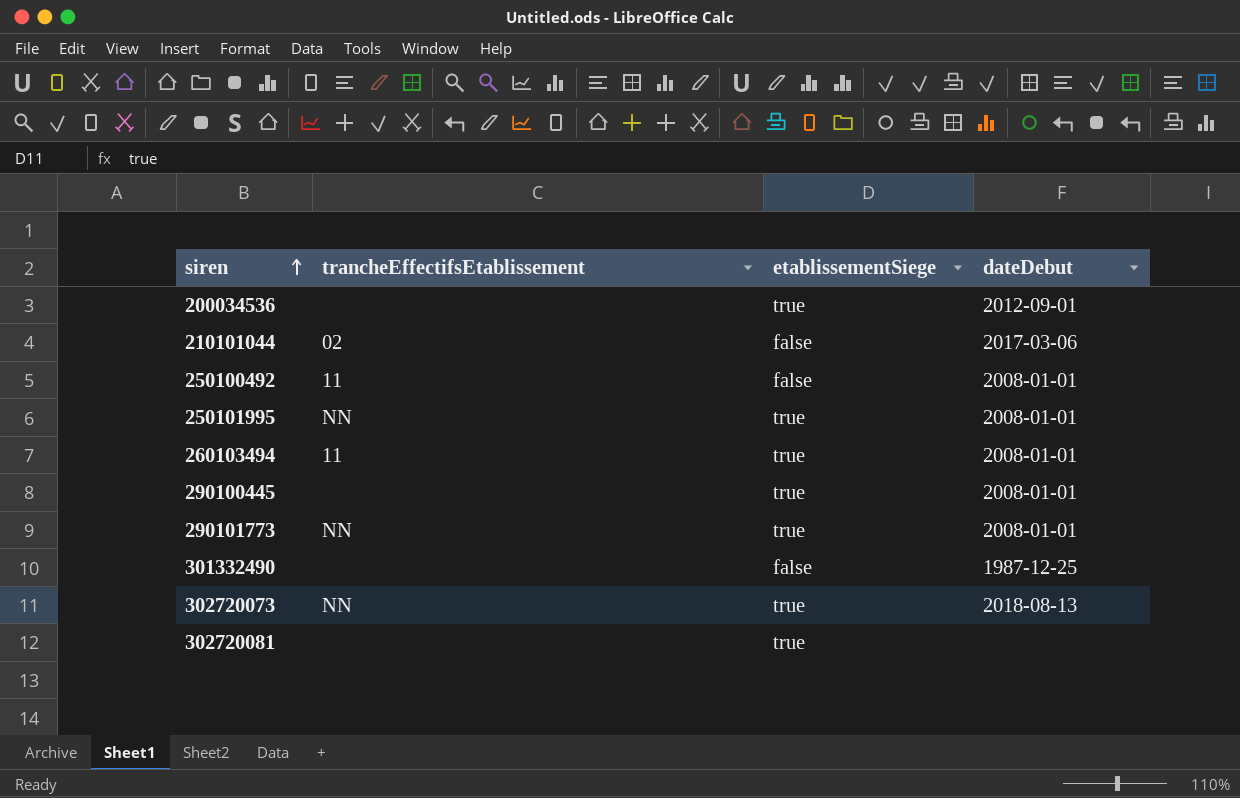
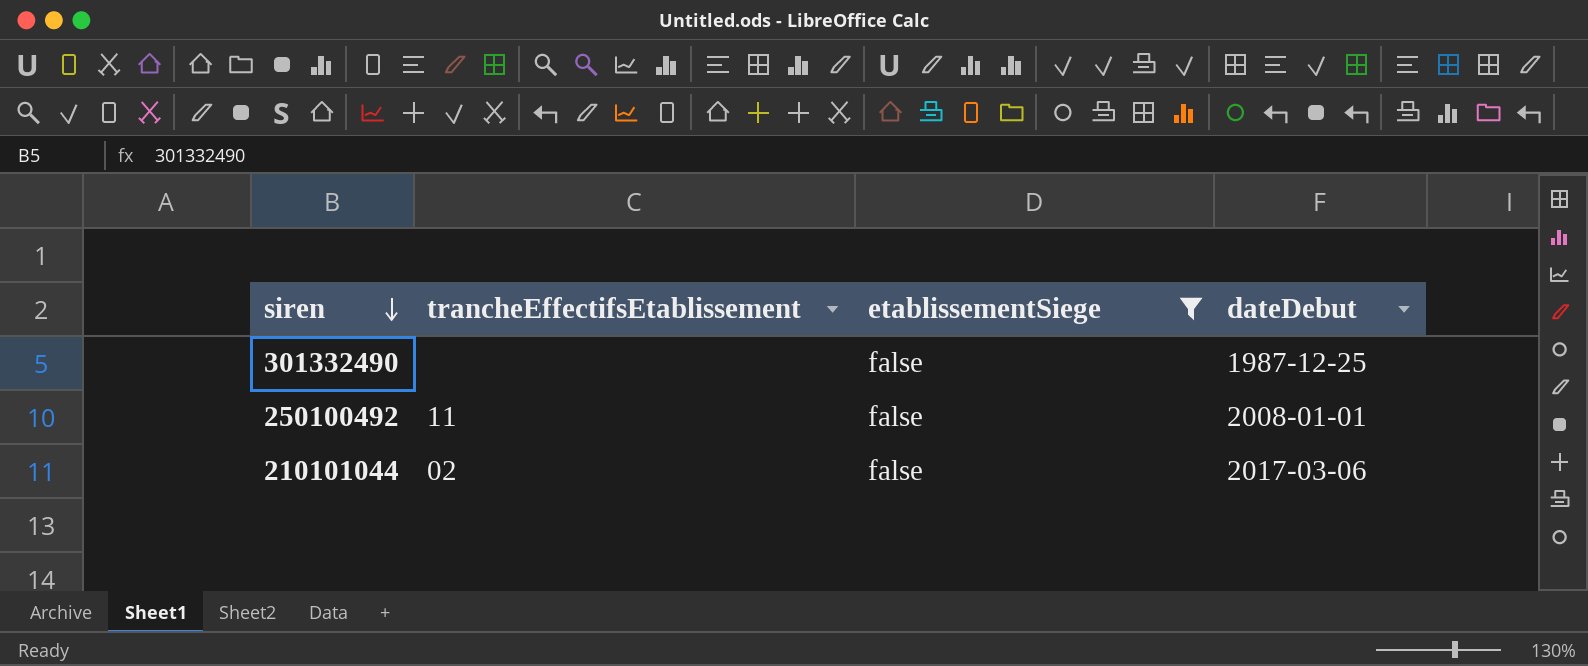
filter: none -> etablissementSiege = false
row order: siren ascending -> siren descending

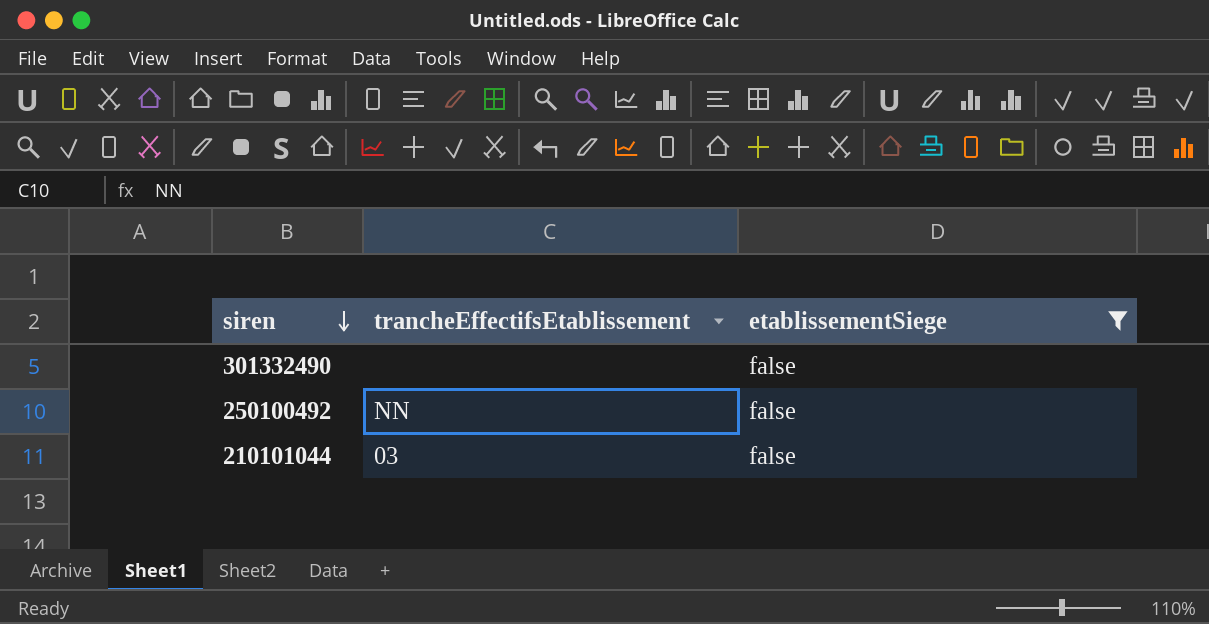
column dateDebut | position: 4 -> none
250100492 | trancheEffectifsEtablissement: 11 -> NN
210101044 | trancheEffectifsEtablissement: 02 -> 03

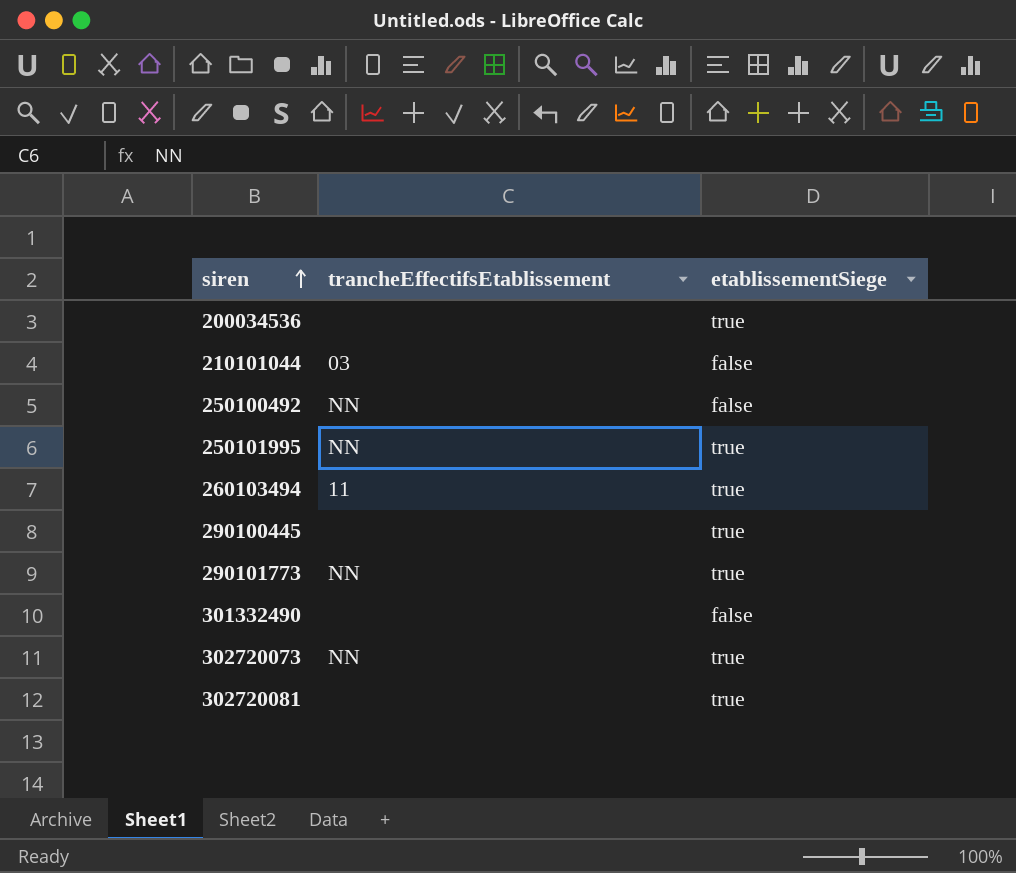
filter: etablissementSiege = false -> none
row order: siren descending -> siren ascending

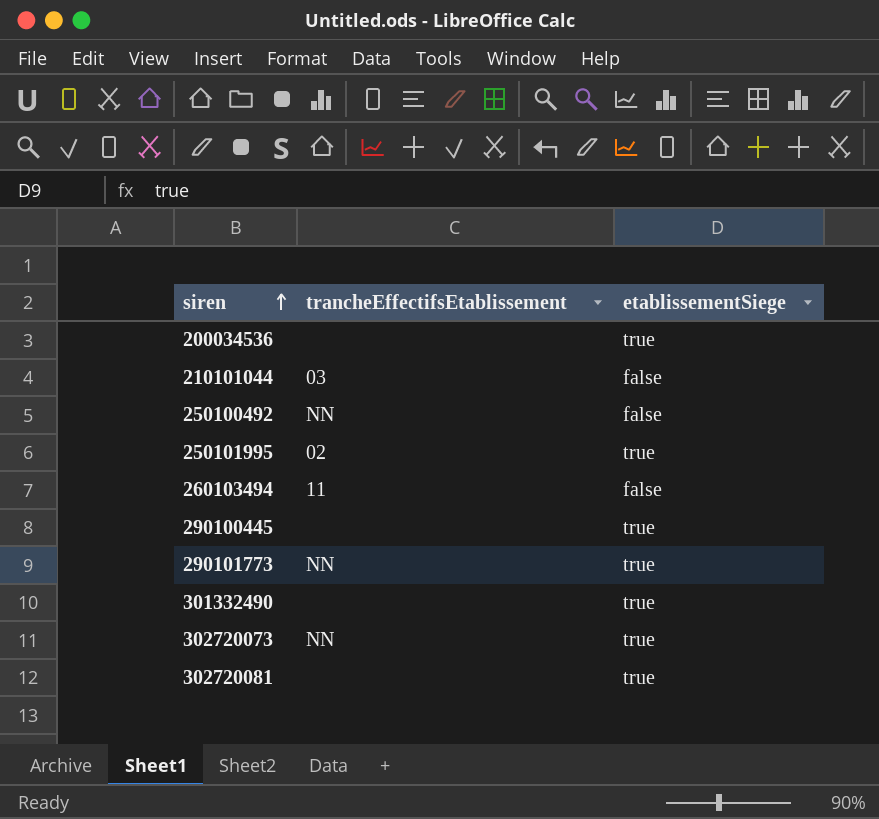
250101995 | trancheEffectifsEtablissement: NN -> 02
260103494 | etablissementSiege: true -> false
301332490 | etablissementSiege: false -> true

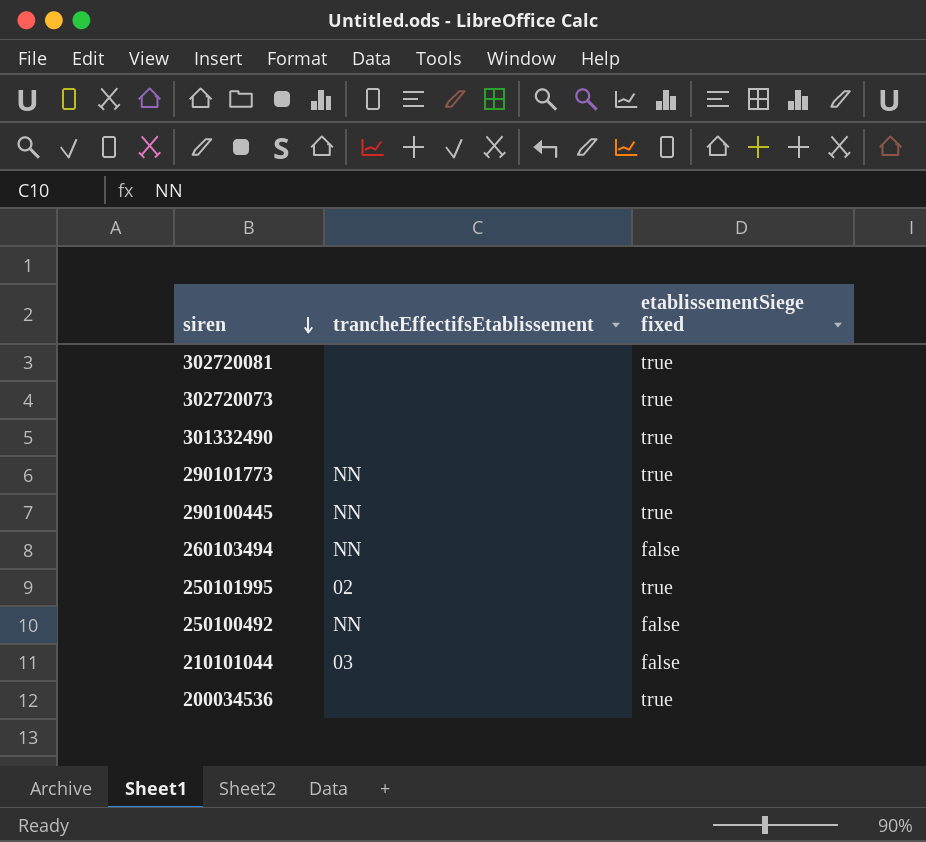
row order: siren ascending -> siren descending
column name: etablissementSiege -> etablissementSiege fixed
302720073 | trancheEffectifsEtablissement: NN -> none
290100445 | trancheEffectifsEtablissement: none -> NN
260103494 | trancheEffectifsEtablissement: 11 -> NN

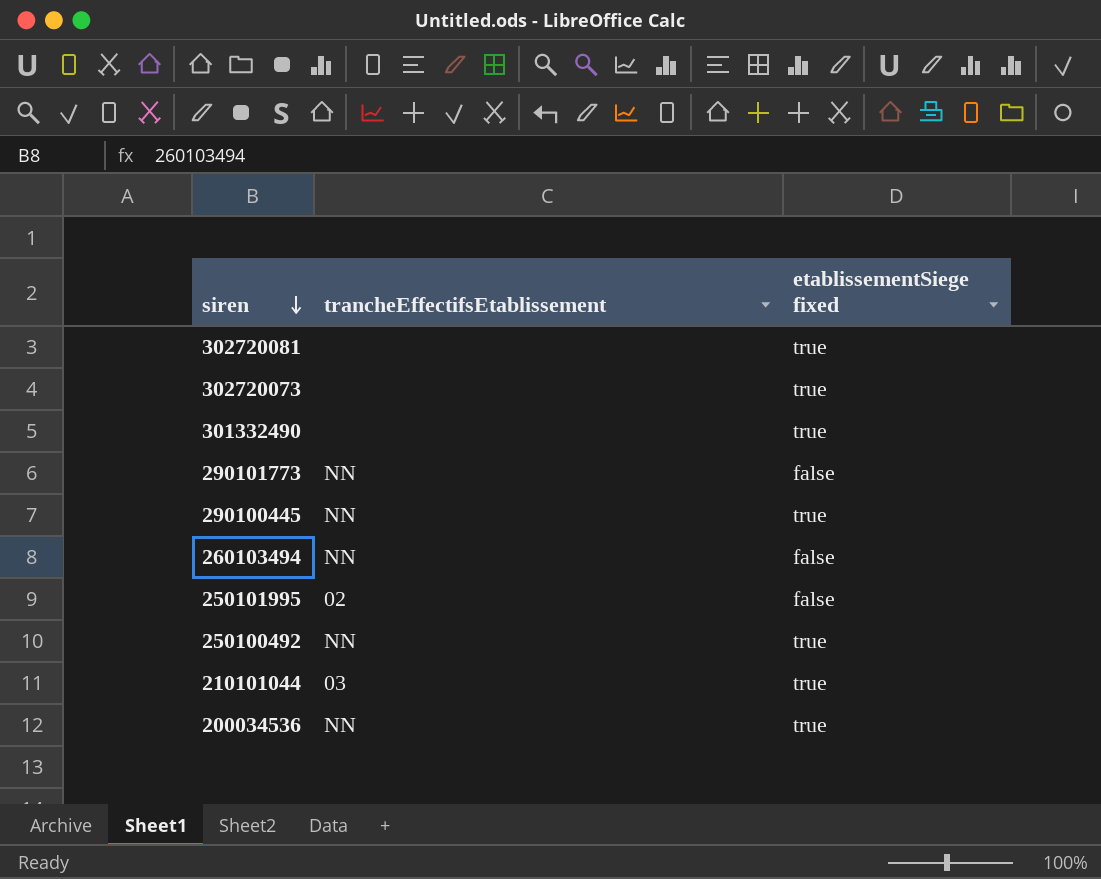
290101773 | etablissementSiege fixed: true -> false
250101995 | etablissementSiege fixed: true -> false
250100492 | etablissementSiege fixed: false -> true
210101044 | etablissementSiege fixed: false -> true
200034536 | trancheEffectifsEtablissement: none -> NN

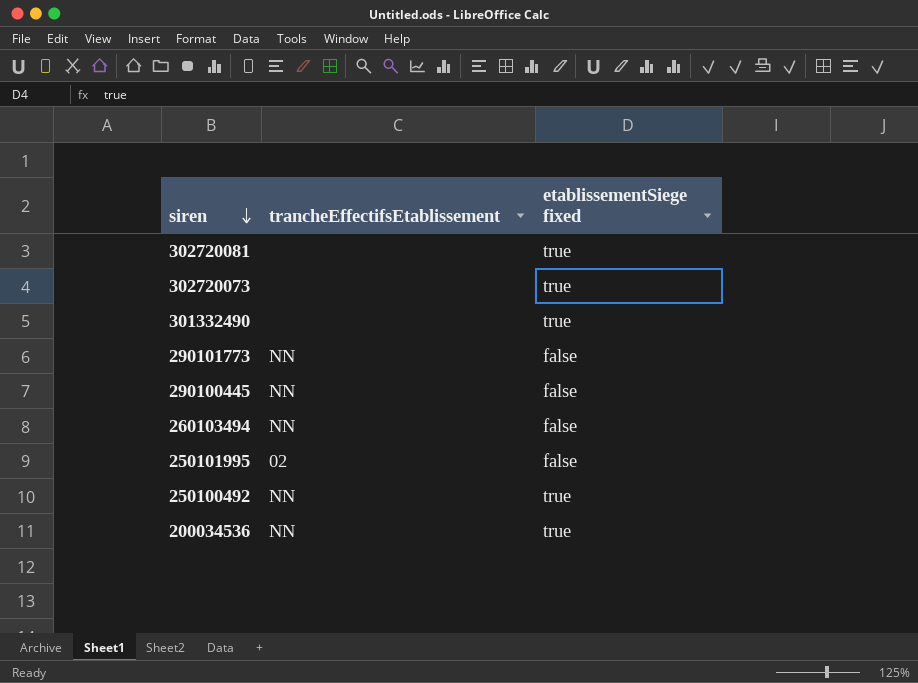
row 210101044: 03 | true -> none
290100445 | etablissementSiege fixed: true -> false

